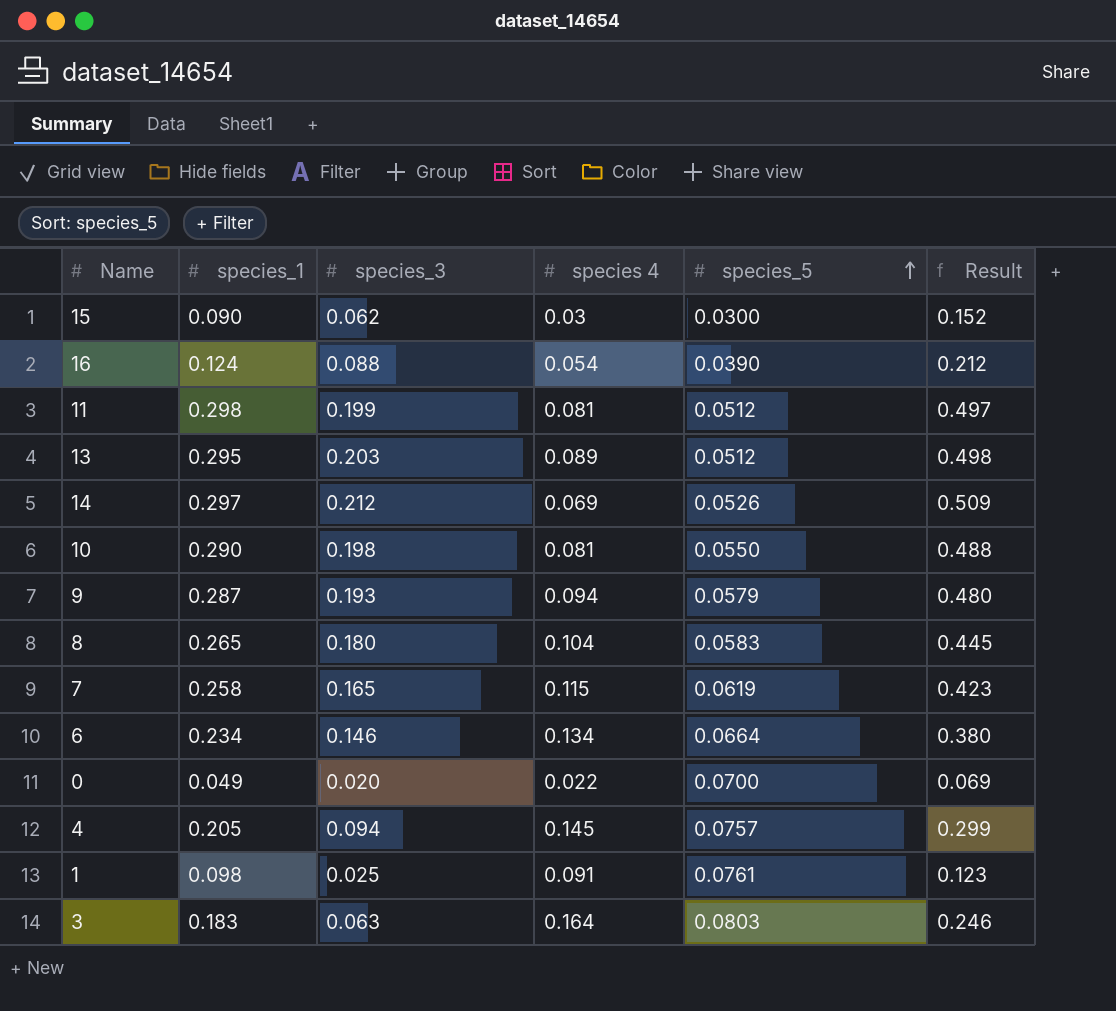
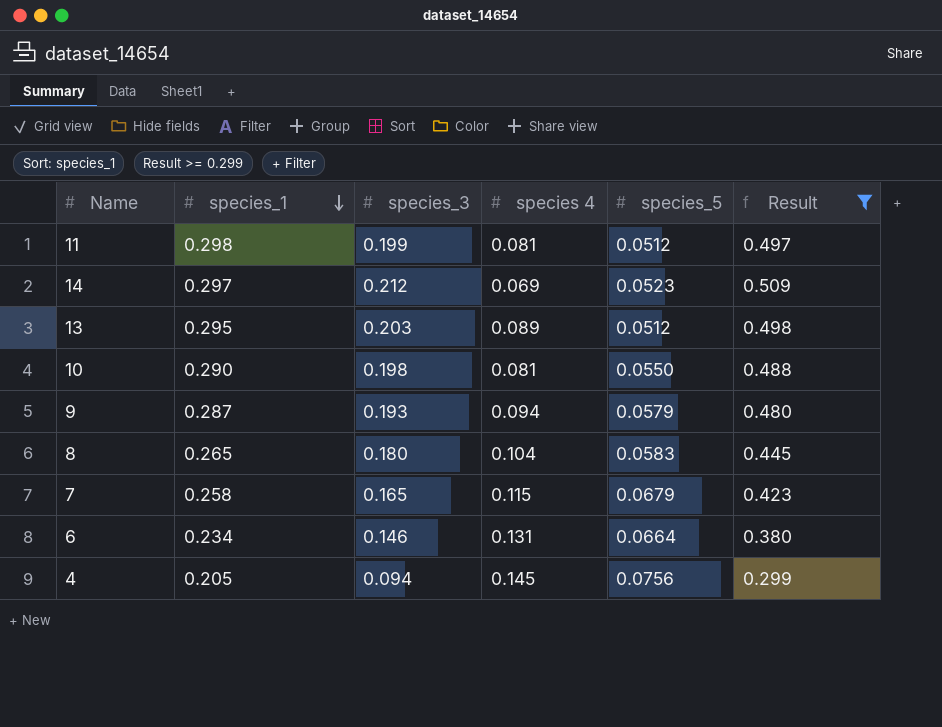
filter: none -> Result >= 0.299
row order: species_5 ascending -> species_1 descending
14 | species_5: 0.0526 -> 0.0523
7 | species_5: 0.0619 -> 0.0679
6 | species 4: 0.134 -> 0.131
4 | species_5: 0.0757 -> 0.0756

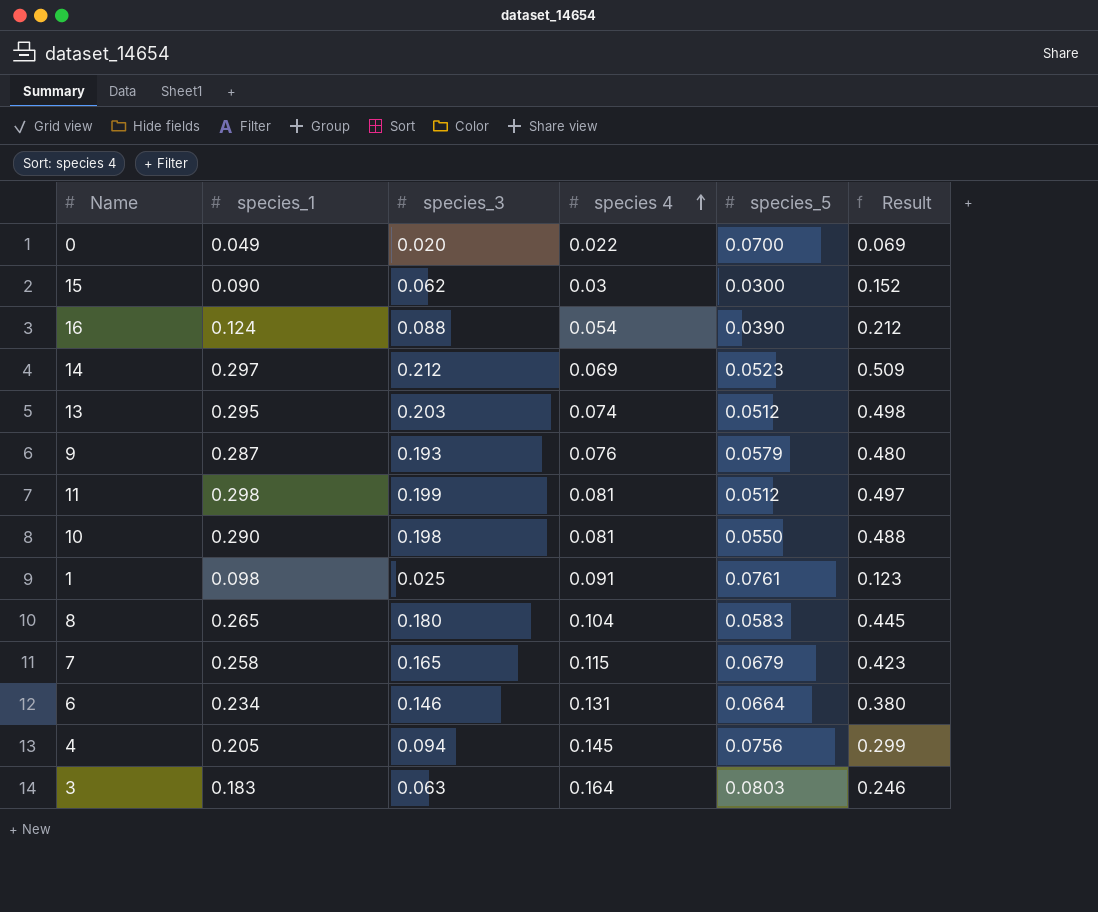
filter: Result >= 0.299 -> none
row order: species_1 descending -> species 4 ascending
13 | species 4: 0.089 -> 0.074
9 | species 4: 0.094 -> 0.076

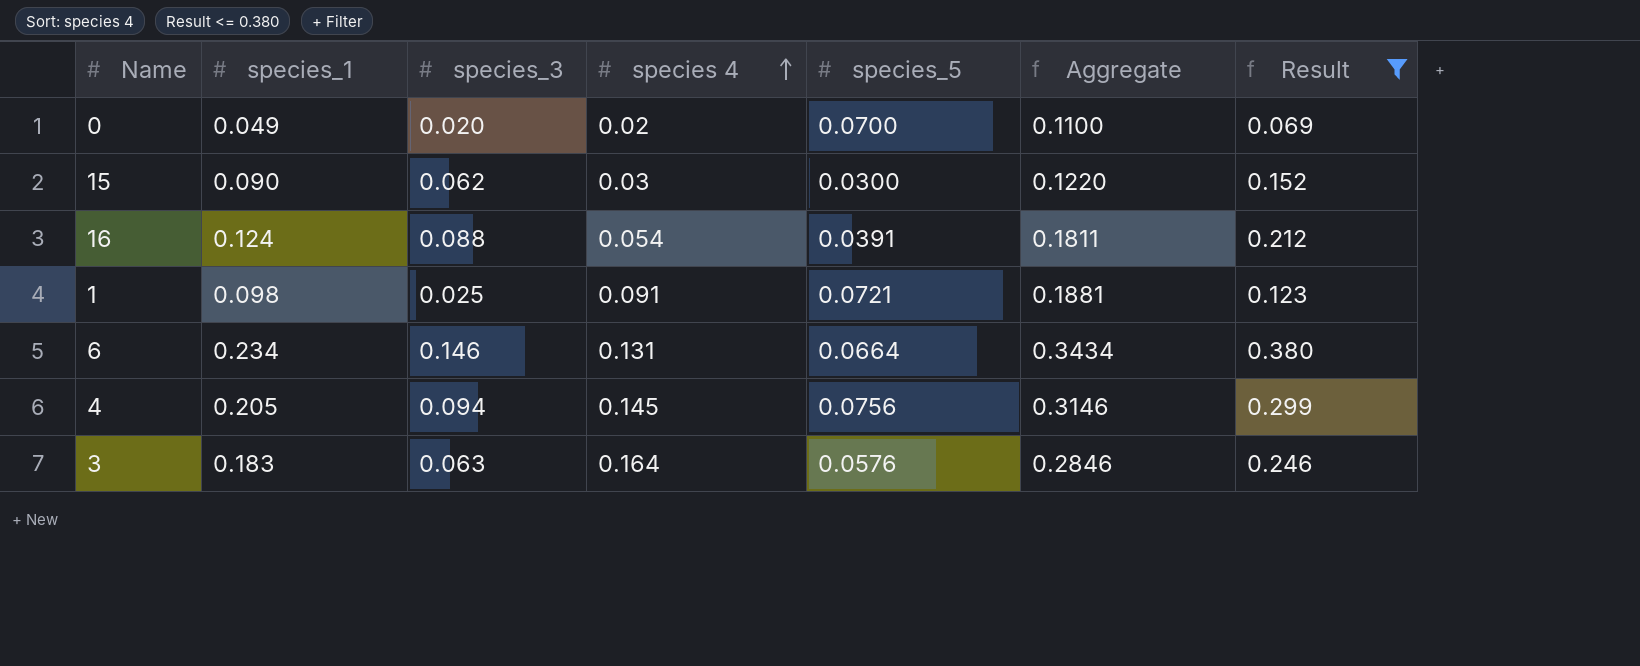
filter: none -> Result <= 0.380
column Aggregate | formula: none -> [species_3] + [species 4] + [species_5]
0 | species 4: 0.022 -> 0.02
16 | species_5: 0.0390 -> 0.0391
1 | species_5: 0.0761 -> 0.0721
3 | species_5: 0.0803 -> 0.0576

